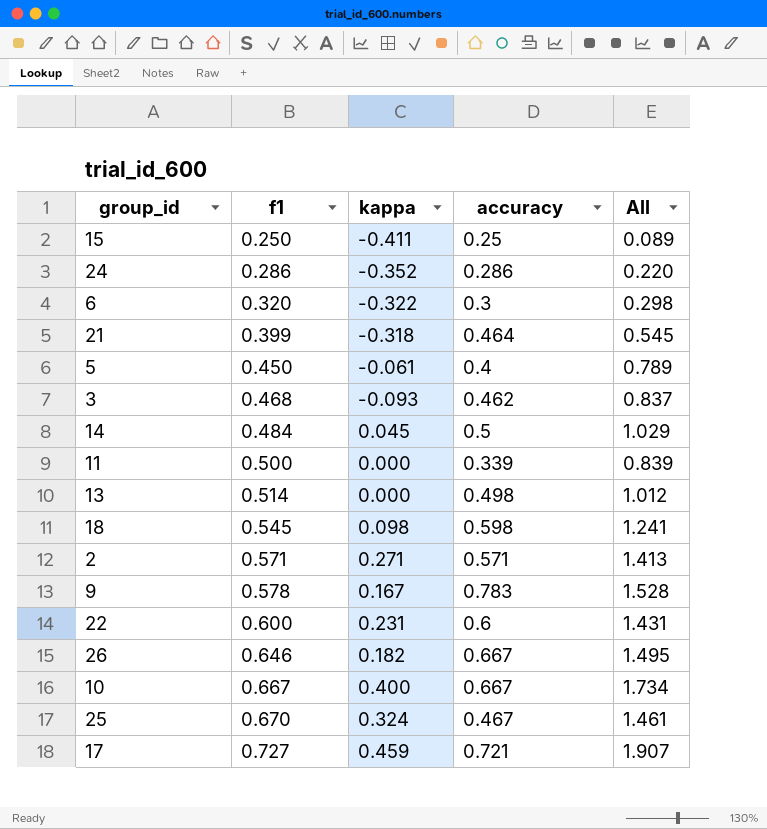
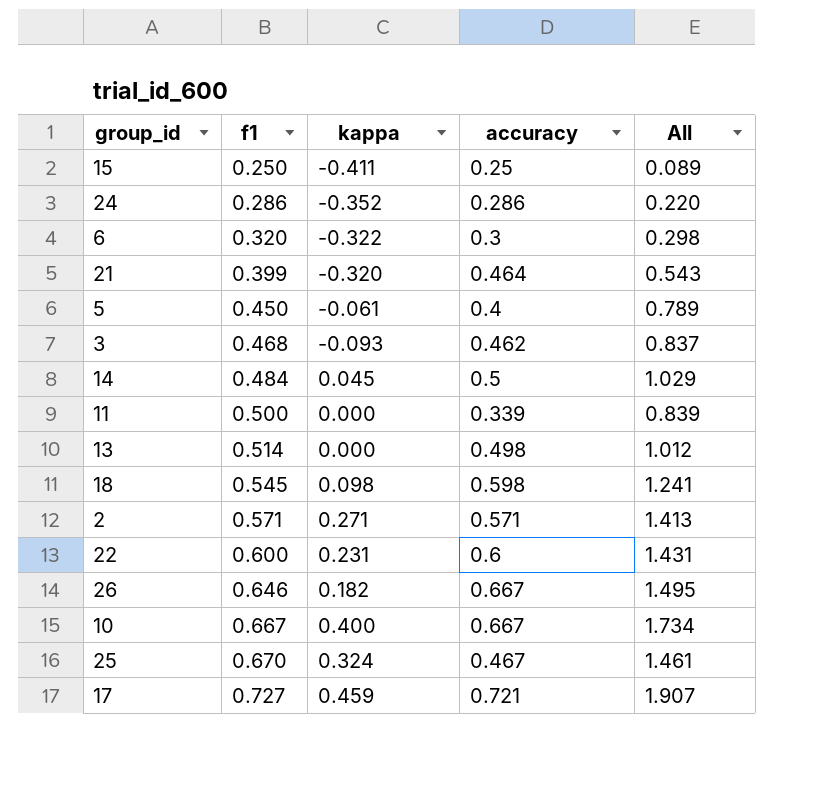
row 9: 0.578 | 0.167 | 0.783 | 1.528 -> none
21 | kappa: -0.318 -> -0.320
21 | All: 0.545 -> 0.543

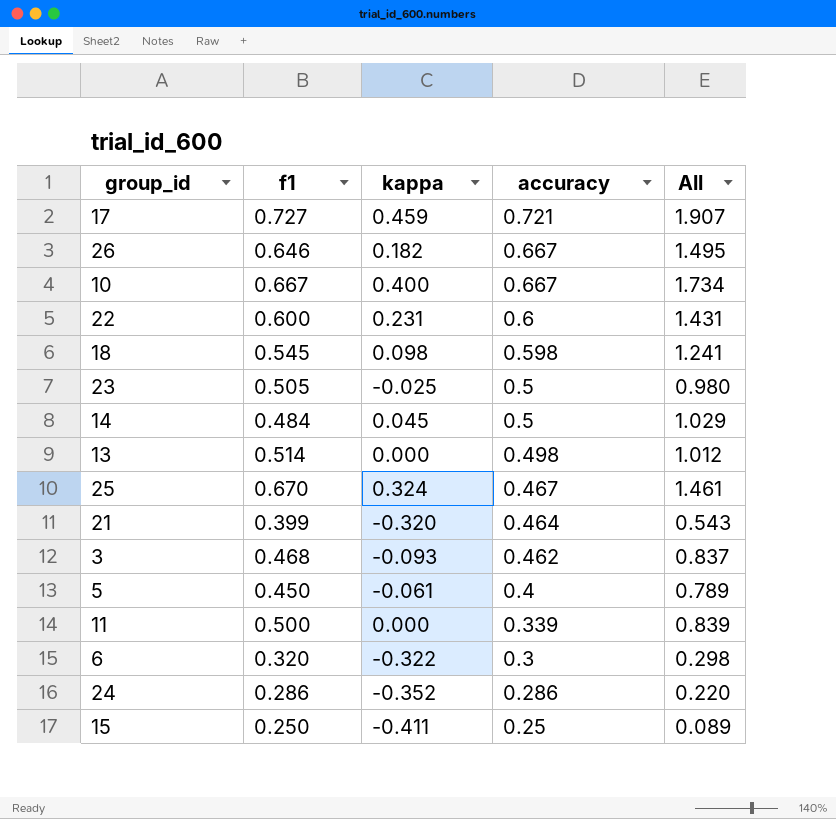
row order: f1 ascending -> accuracy descending
row 2: 0.571 | 0.271 | 0.571 | 1.413 -> none
row 23: none -> 0.505 | -0.025 | 0.5 | 0.980

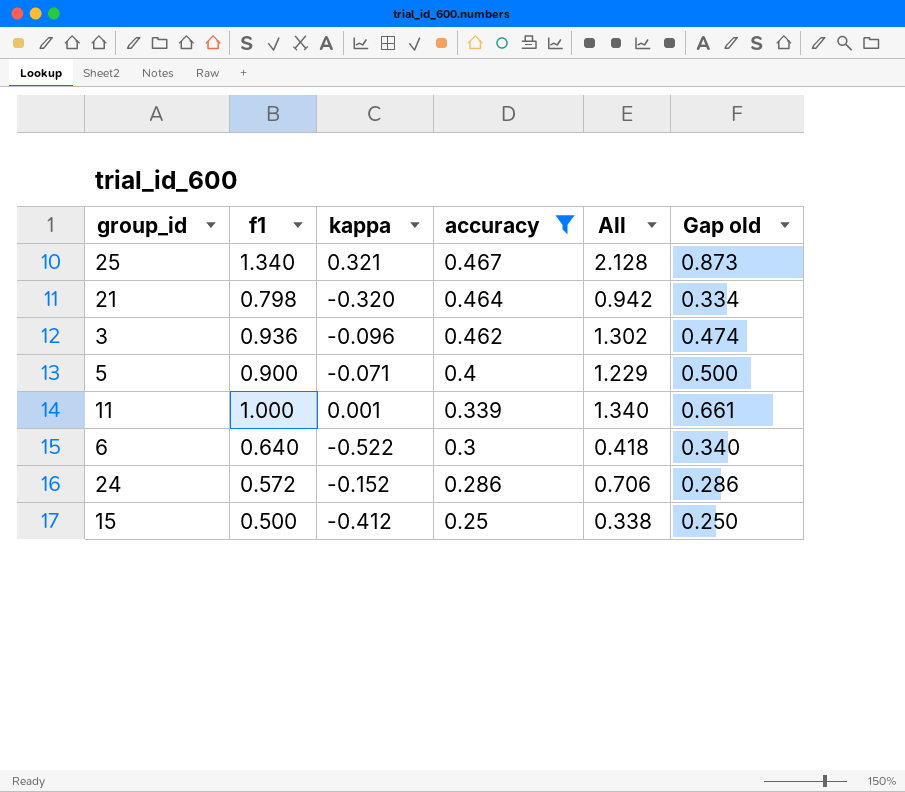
filter: none -> accuracy <= 0.467
column Gap old | formula: none -> [f1] - [accuracy]
25 | f1: 0.670 -> 1.340
25 | kappa: 0.324 -> 0.321
25 | All: 1.461 -> 2.128
21 | f1: 0.399 -> 0.798
21 | All: 0.543 -> 0.942
3 | f1: 0.468 -> 0.936
3 | kappa: -0.093 -> -0.096
3 | All: 0.837 -> 1.302
5 | f1: 0.450 -> 0.900
5 | kappa: -0.061 -> -0.071
5 | All: 0.789 -> 1.229
11 | f1: 0.500 -> 1.000
11 | kappa: 0.000 -> 0.001
11 | All: 0.839 -> 1.340
6 | f1: 0.320 -> 0.640
6 | kappa: -0.322 -> -0.522
6 | All: 0.298 -> 0.418
24 | f1: 0.286 -> 0.572
24 | kappa: -0.352 -> -0.152
24 | All: 0.220 -> 0.706
15 | f1: 0.250 -> 0.500
15 | kappa: -0.411 -> -0.412
15 | All: 0.089 -> 0.338

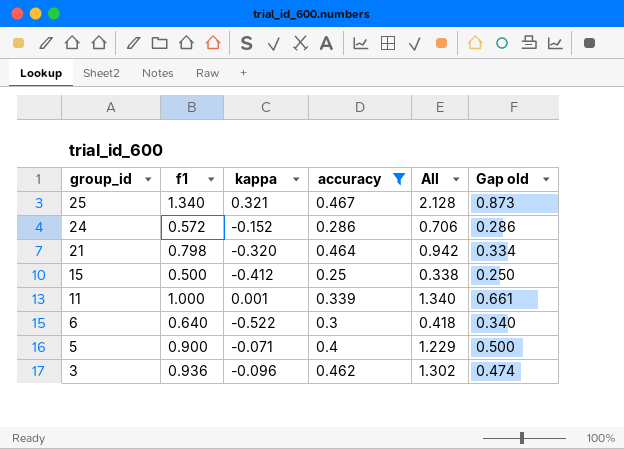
row order: accuracy descending -> group_id descending

